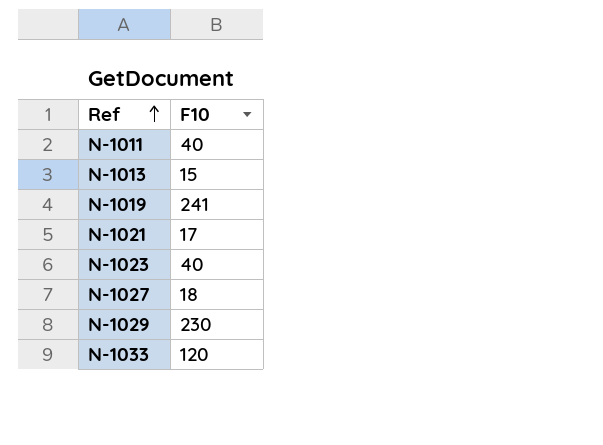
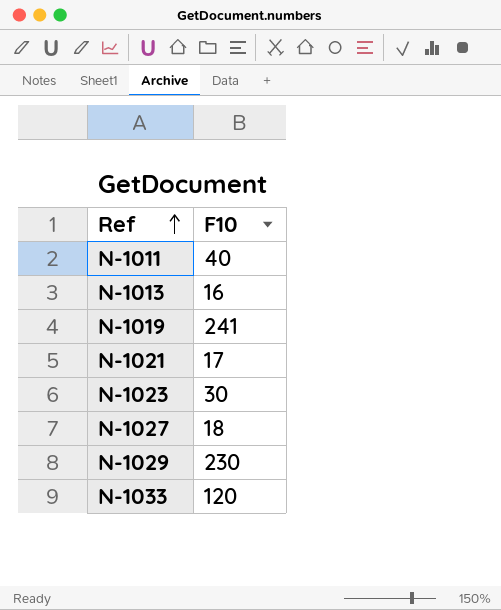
N-1013 | F10: 15 -> 16
N-1023 | F10: 40 -> 30

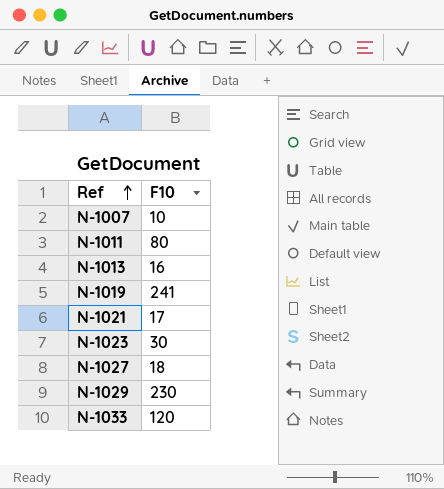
row N-1007: none -> 10
N-1011 | F10: 40 -> 80

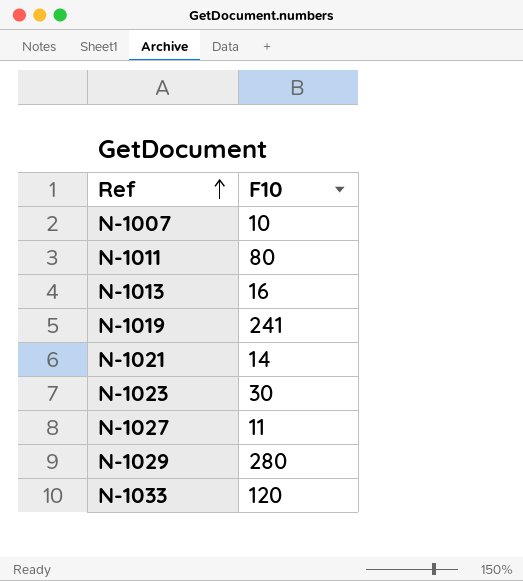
N-1021 | F10: 17 -> 14
N-1027 | F10: 18 -> 11
N-1029 | F10: 230 -> 280

